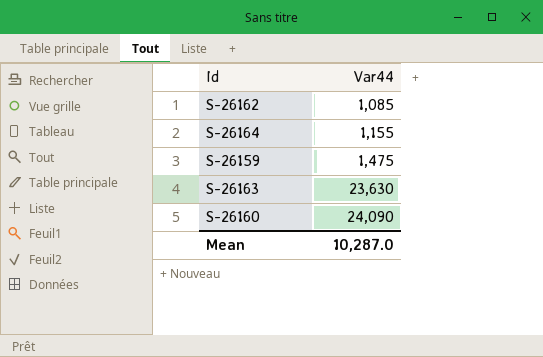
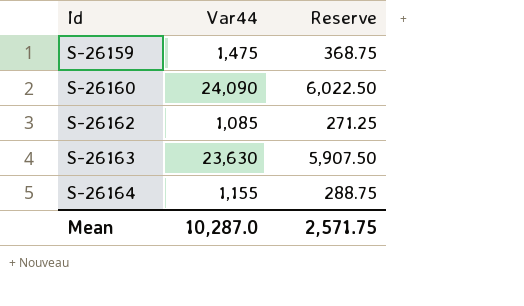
row order: Var44 ascending -> Id ascending
column Reserve | formula: none -> [Var44] * 0.25

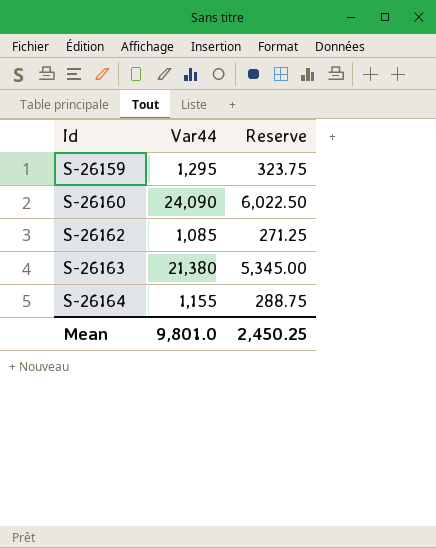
S-26159 | Var44: 1,475 -> 1,295
S-26159 | Reserve: 368.75 -> 323.75
S-26163 | Var44: 23,630 -> 21,380
S-26163 | Reserve: 5,907.50 -> 5,345.00
Mean | Var44: 10,287.0 -> 9,801.0
Mean | Reserve: 2,571.75 -> 2,450.25

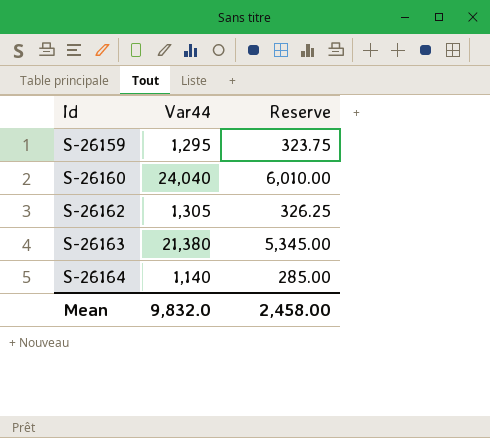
S-26160 | Var44: 24,090 -> 24,040
S-26160 | Reserve: 6,022.50 -> 6,010.00
S-26162 | Var44: 1,085 -> 1,305
S-26162 | Reserve: 271.25 -> 326.25
S-26164 | Var44: 1,155 -> 1,140
S-26164 | Reserve: 288.75 -> 285.00
Mean | Var44: 9,801.0 -> 9,832.0
Mean | Reserve: 2,450.25 -> 2,458.00

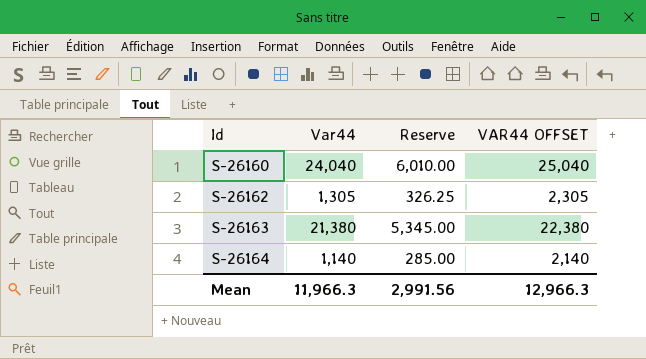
column VAR44 OFFSET | formula: none -> [Var44] + 1000
row S-26159: 1,295 | 323.75 -> none
Mean | Var44: 9,832.0 -> 11,966.3
Mean | Reserve: 2,458.00 -> 2,991.56

